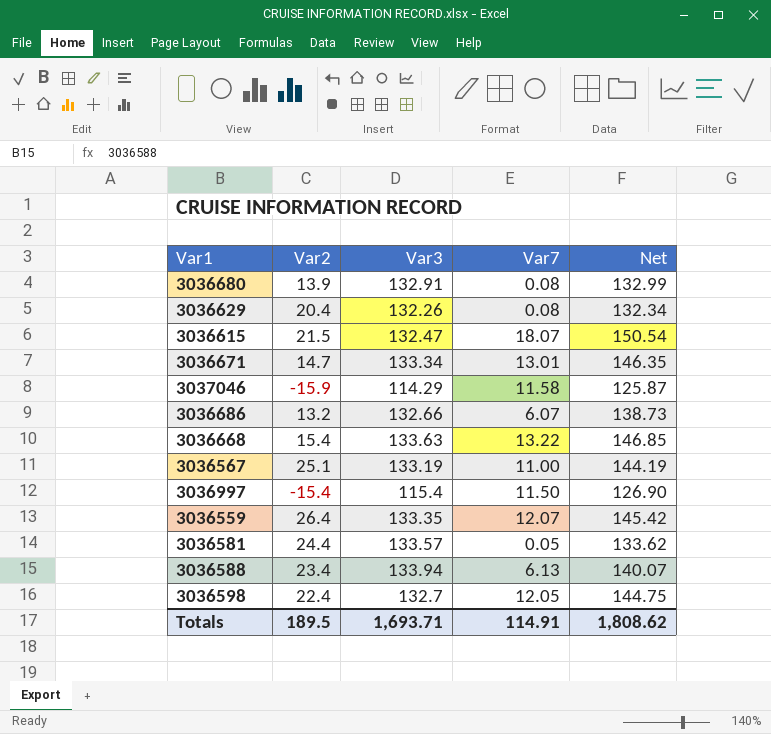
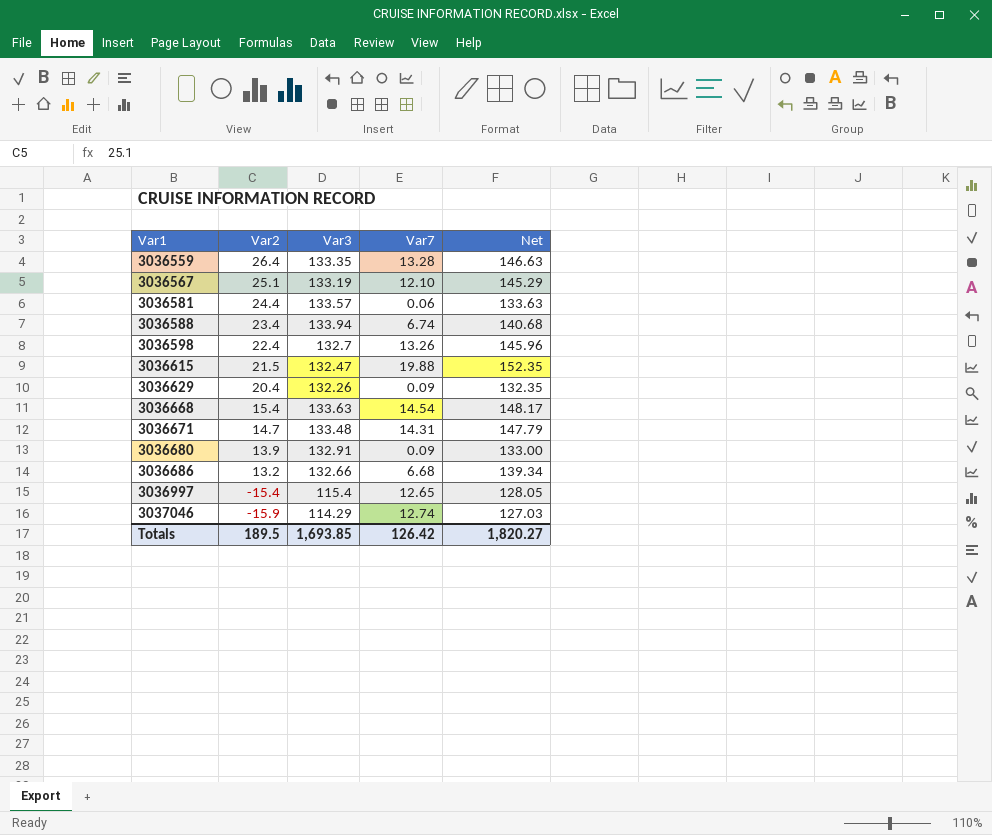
row order: none -> Var1 ascending
3036559 | Var7: 12.07 -> 13.28
3036559 | Net: 145.42 -> 146.63
3036567 | Var7: 11.00 -> 12.10
3036567 | Net: 144.19 -> 145.29
3036581 | Var7: 0.05 -> 0.06
3036581 | Net: 133.62 -> 133.63
3036588 | Var7: 6.13 -> 6.74
3036588 | Net: 140.07 -> 140.68
3036598 | Var7: 12.05 -> 13.26
3036598 | Net: 144.75 -> 145.96
3036615 | Var7: 18.07 -> 19.88
3036615 | Net: 150.54 -> 152.35
3036629 | Var7: 0.08 -> 0.09
3036629 | Net: 132.34 -> 132.35
3036668 | Var7: 13.22 -> 14.54
3036668 | Net: 146.85 -> 148.17
3036671 | Var3: 133.34 -> 133.48
3036671 | Var7: 13.01 -> 14.31
3036671 | Net: 146.35 -> 147.79
3036680 | Var7: 0.08 -> 0.09
3036680 | Net: 132.99 -> 133.00
3036686 | Var7: 6.07 -> 6.68
3036686 | Net: 138.73 -> 139.34
3036997 | Var7: 11.50 -> 12.65
3036997 | Net: 126.90 -> 128.05
3037046 | Var7: 11.58 -> 12.74
3037046 | Net: 125.87 -> 127.03
Totals | Var3: 1,693.71 -> 1,693.85
Totals | Var7: 114.91 -> 126.42
Totals | Net: 1,808.62 -> 1,820.27

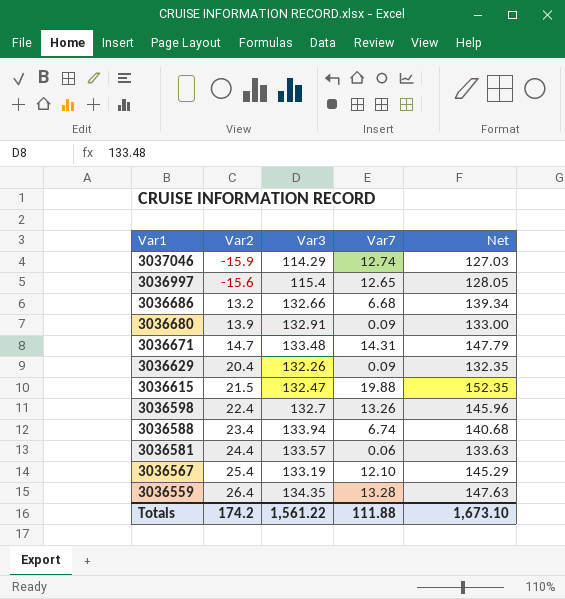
row order: Var1 ascending -> Var1 descending
row 3036668: 15.4 | 133.63 | 14.54 | 148.17 -> none
3036997 | Var2: -15.4 -> -15.6
3036567 | Var2: 25.1 -> 25.4
3036559 | Var3: 133.35 -> 134.35
3036559 | Net: 146.63 -> 147.63
Totals | Var2: 189.5 -> 174.2
Totals | Var3: 1,693.85 -> 1,561.22
Totals | Var7: 126.42 -> 111.88
Totals | Net: 1,820.27 -> 1,673.10

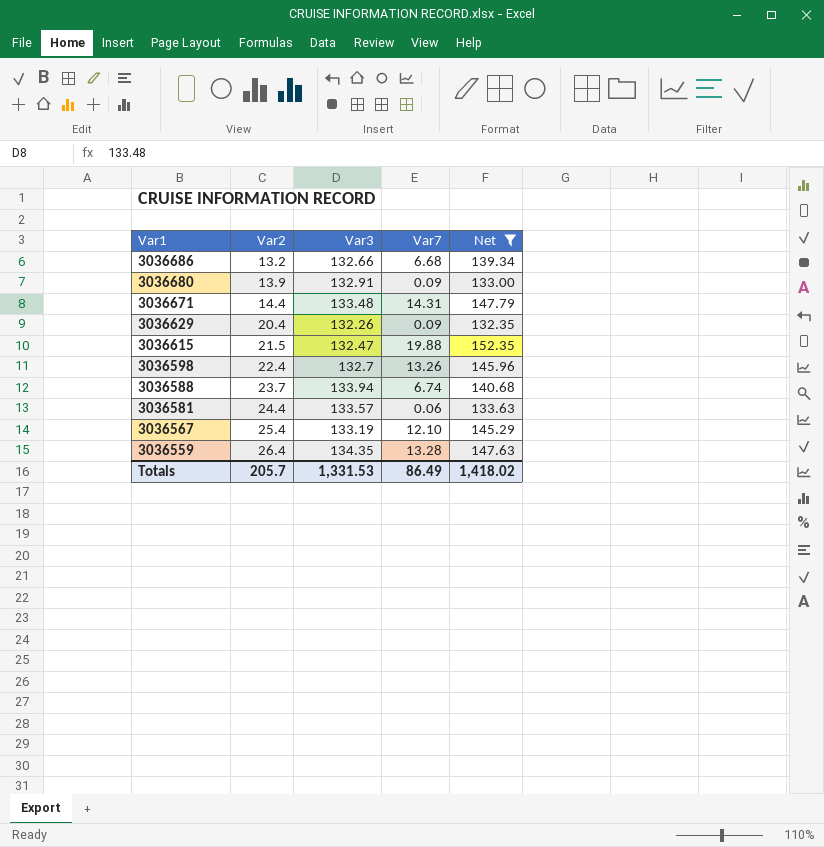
filter: none -> Net >= 132.35
3036671 | Var2: 14.7 -> 14.4
3036588 | Var2: 23.4 -> 23.7
Totals | Var2: 174.2 -> 205.7
Totals | Var3: 1,561.22 -> 1,331.53
Totals | Var7: 111.88 -> 86.49
Totals | Net: 1,673.10 -> 1,418.02

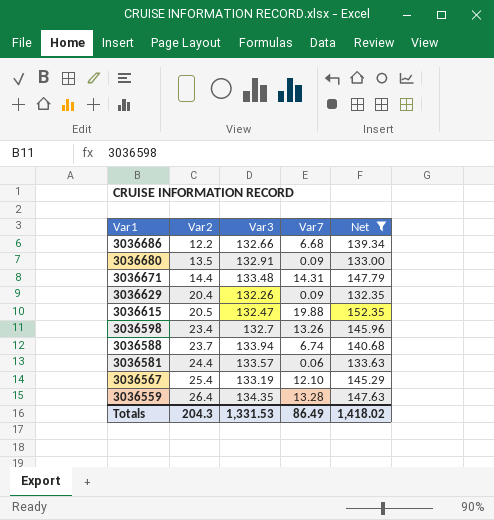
3036686 | Var2: 13.2 -> 12.2
3036680 | Var2: 13.9 -> 13.5
3036615 | Var2: 21.5 -> 20.5
3036598 | Var2: 22.4 -> 23.4
Totals | Var2: 205.7 -> 204.3

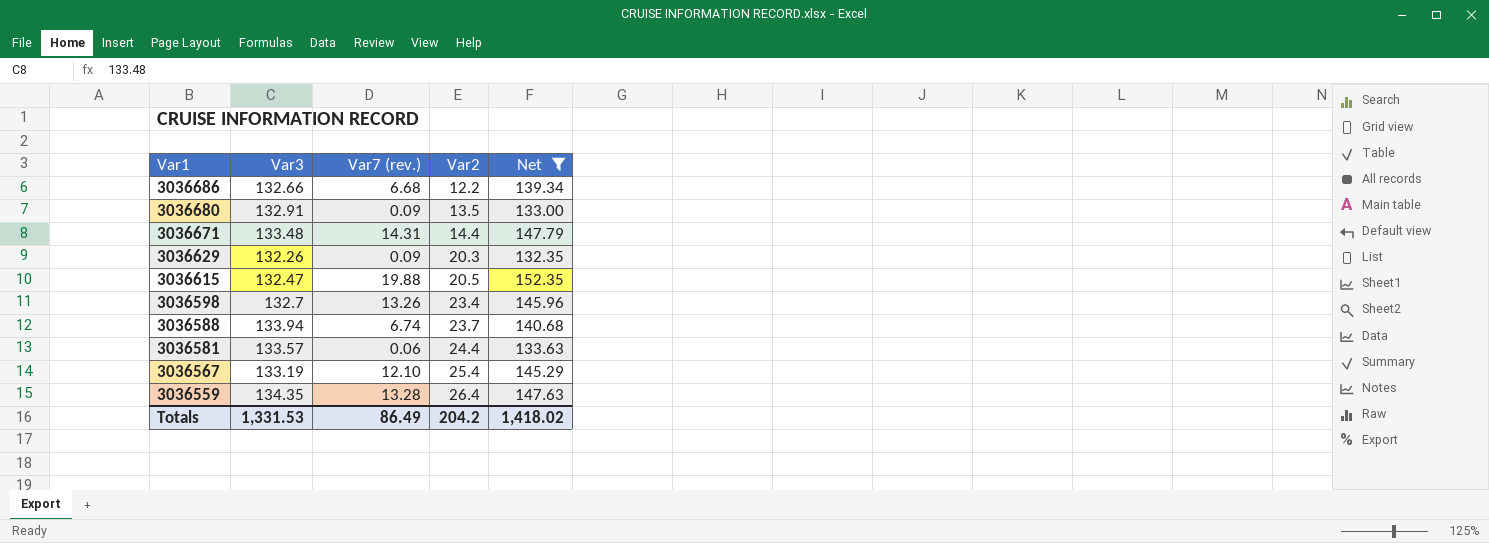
column name: Var7 -> Var7 (rev.)
column Var2 | position: 2 -> 4
3036629 | Var2: 20.4 -> 20.3
Totals | Var2: 204.3 -> 204.2

